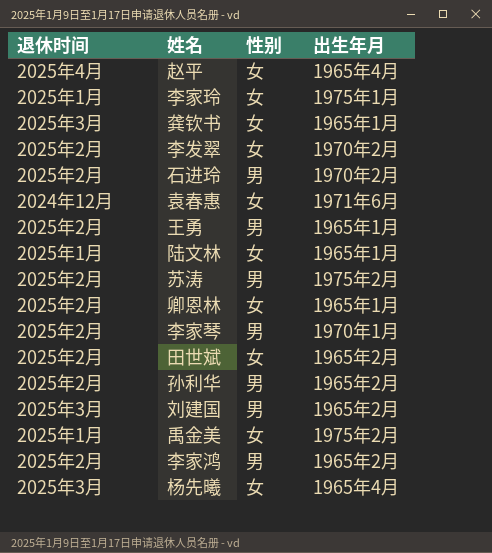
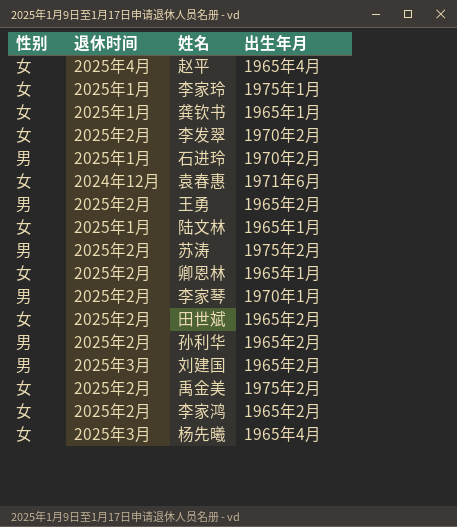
column 性别 | position: 3 -> 1
龚钦书 | 退休时间: 2025年3月 -> 2025年1月
石进玲 | 退休时间: 2025年2月 -> 2025年1月
王勇 | 出生年月: 1965年1月 -> 1965年2月
禹金美 | 退休时间: 2025年1月 -> 2025年2月
李家鸿 | 性别: 男 -> 女

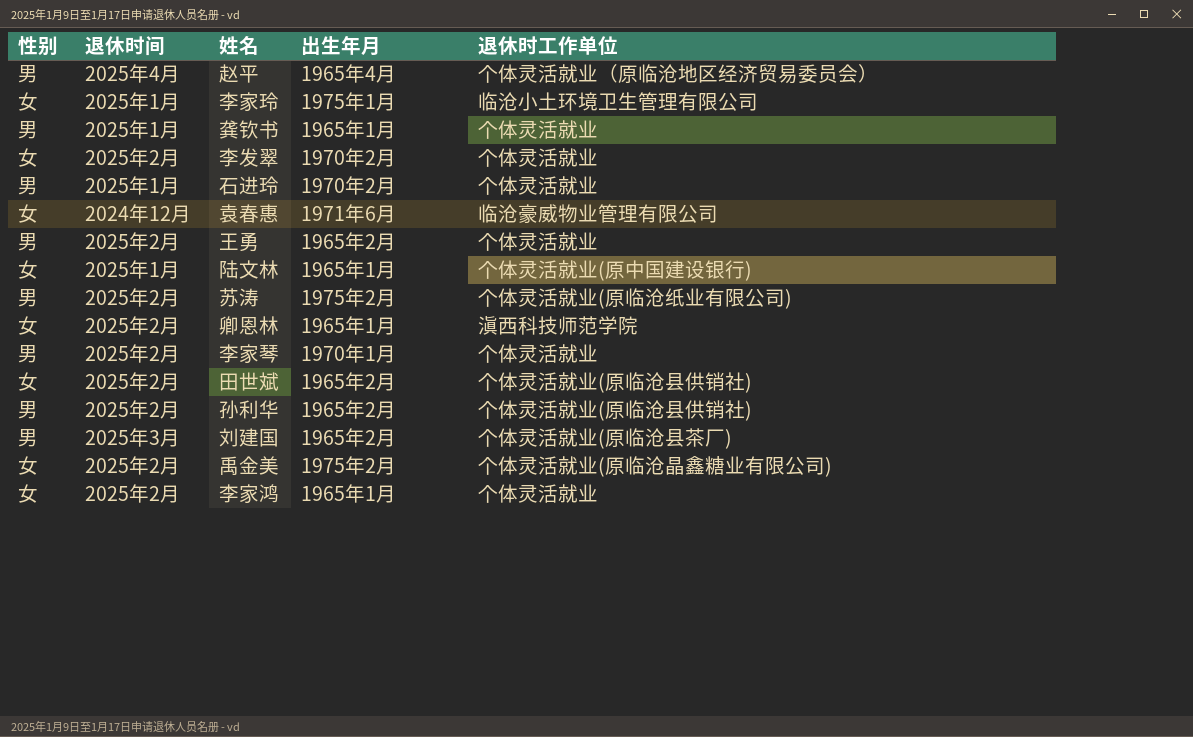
column 退休时工作单位 | position: none -> 5
row 杨先曦: 女 | 2025年3月 | 1965年4月 -> none
赵平 | 性别: 女 -> 男
龚钦书 | 性别: 女 -> 男
李家鸿 | 出生年月: 1965年2月 -> 1965年1月

